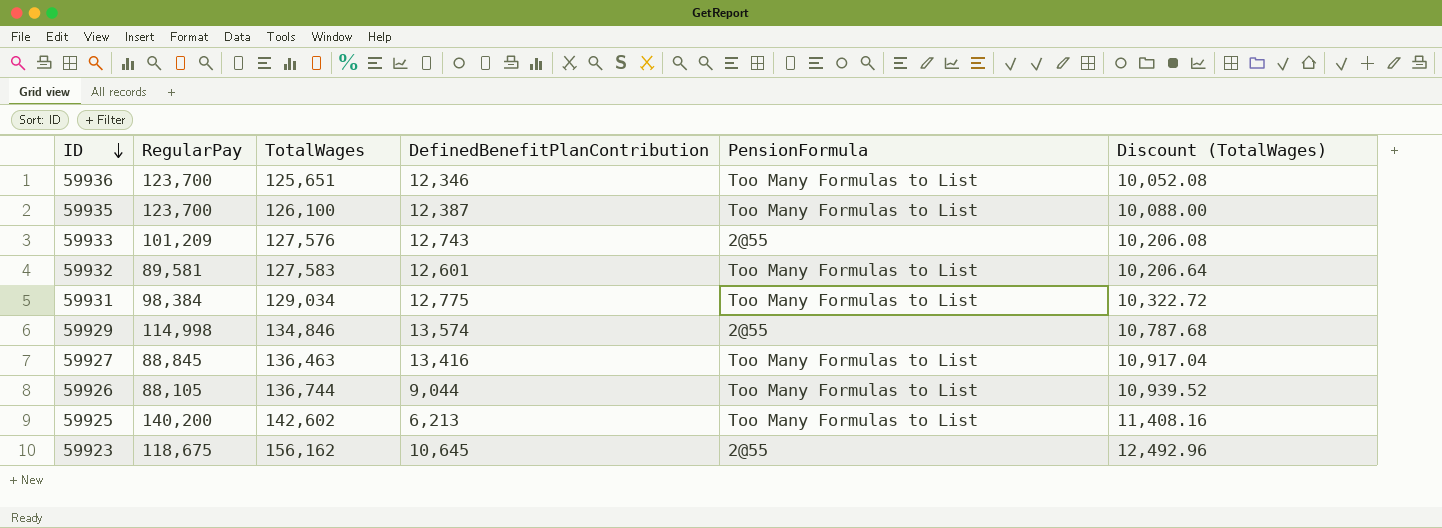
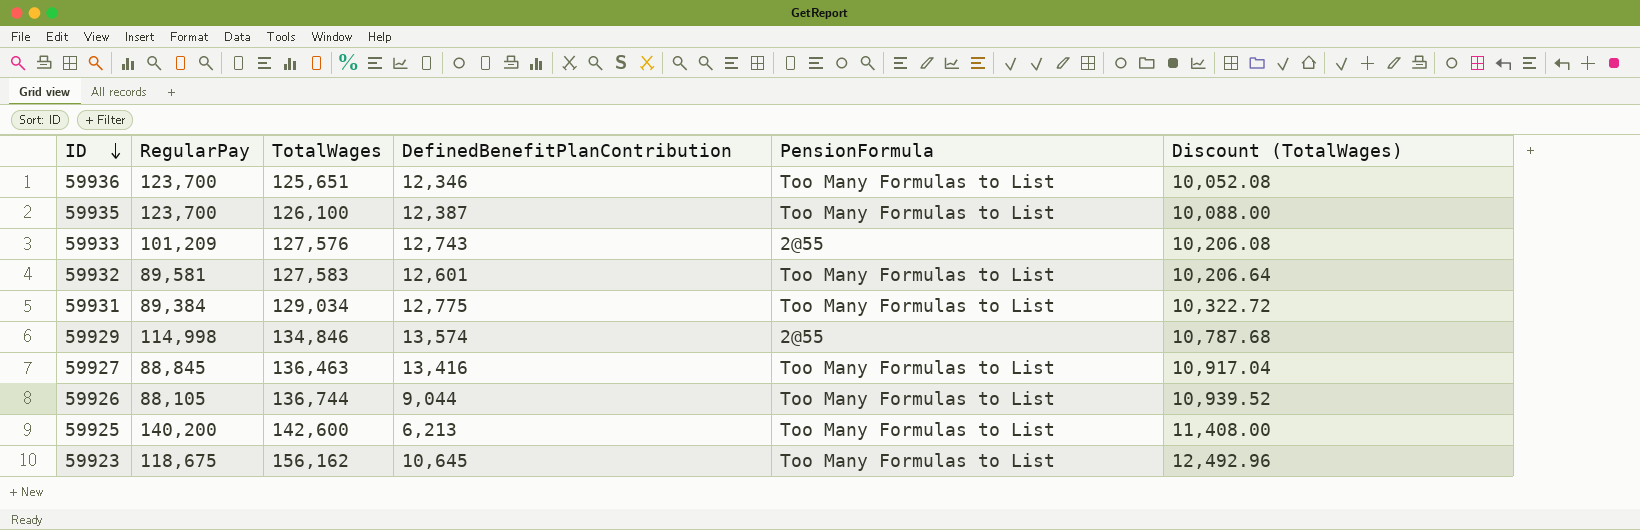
59931 | RegularPay: 98,384 -> 89,384
59925 | TotalWages: 142,602 -> 142,600
59925 | Discount (TotalWages): 11,408.16 -> 11,408.00
59923 | PensionFormula: 2@55 -> Too Many Formulas to List

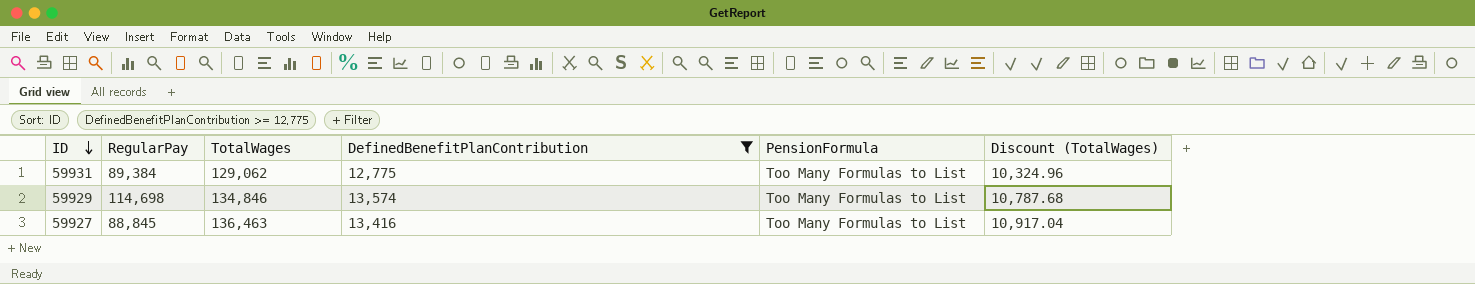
filter: none -> DefinedBenefitPlanContribution >= 12,775
59931 | TotalWages: 129,034 -> 129,062
59931 | Discount (TotalWages): 10,322.72 -> 10,324.96
59929 | RegularPay: 114,998 -> 114,698
59929 | PensionFormula: 2@55 -> Too Many Formulas to List

